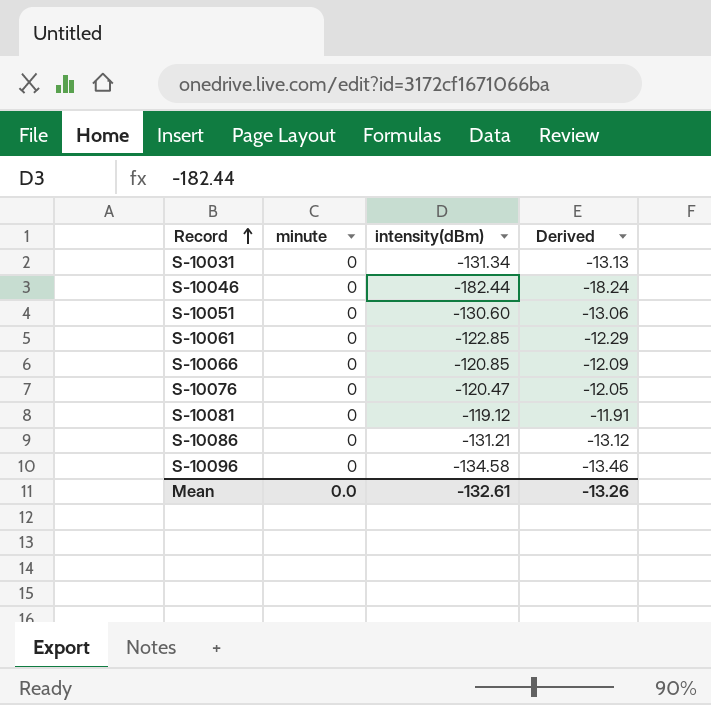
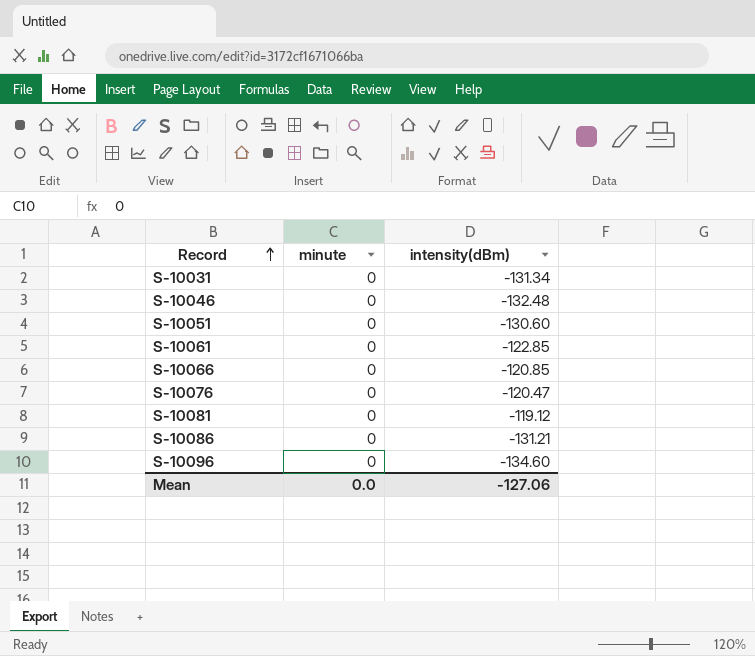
column Derived | formula: [intensity(dBm)] * 0.1 -> none
S-10046 | intensity(dBm): -182.44 -> -132.48
S-10096 | intensity(dBm): -134.58 -> -134.60
Mean | intensity(dBm): -132.61 -> -127.06

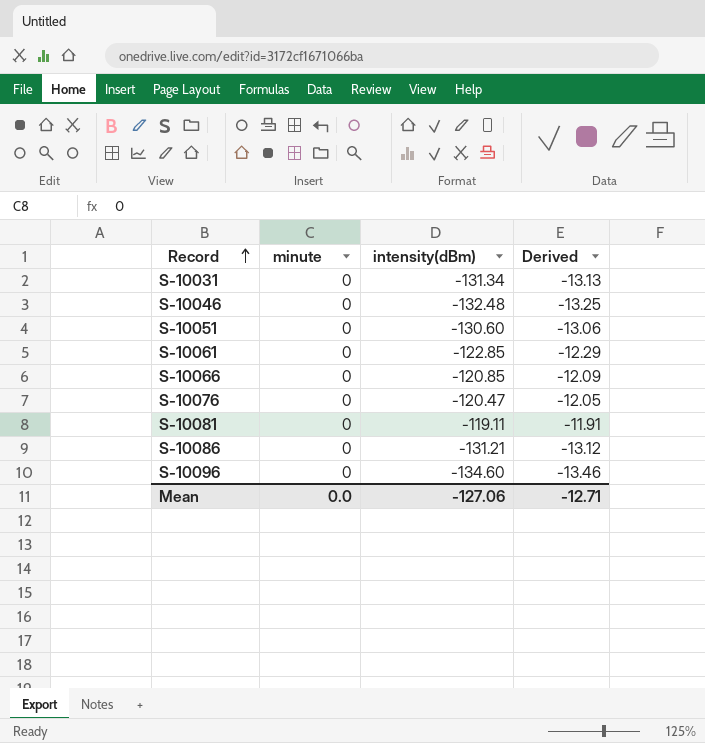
column Derived | formula: none -> [intensity(dBm)] * 0.1
S-10081 | intensity(dBm): -119.12 -> -119.11

